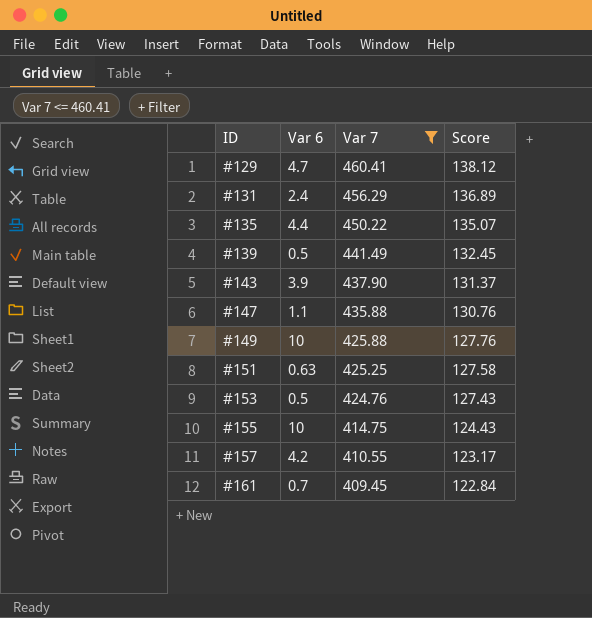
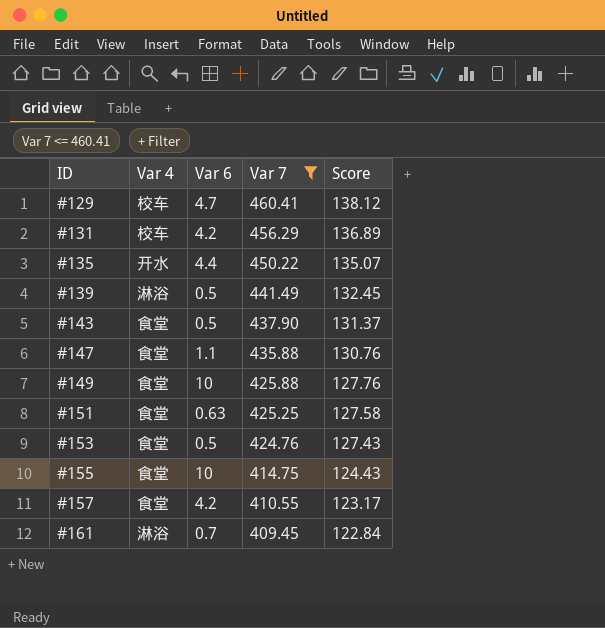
column Var 4 | position: none -> 2
#131 | Var 6: 2.4 -> 4.2
#143 | Var 6: 3.9 -> 0.5

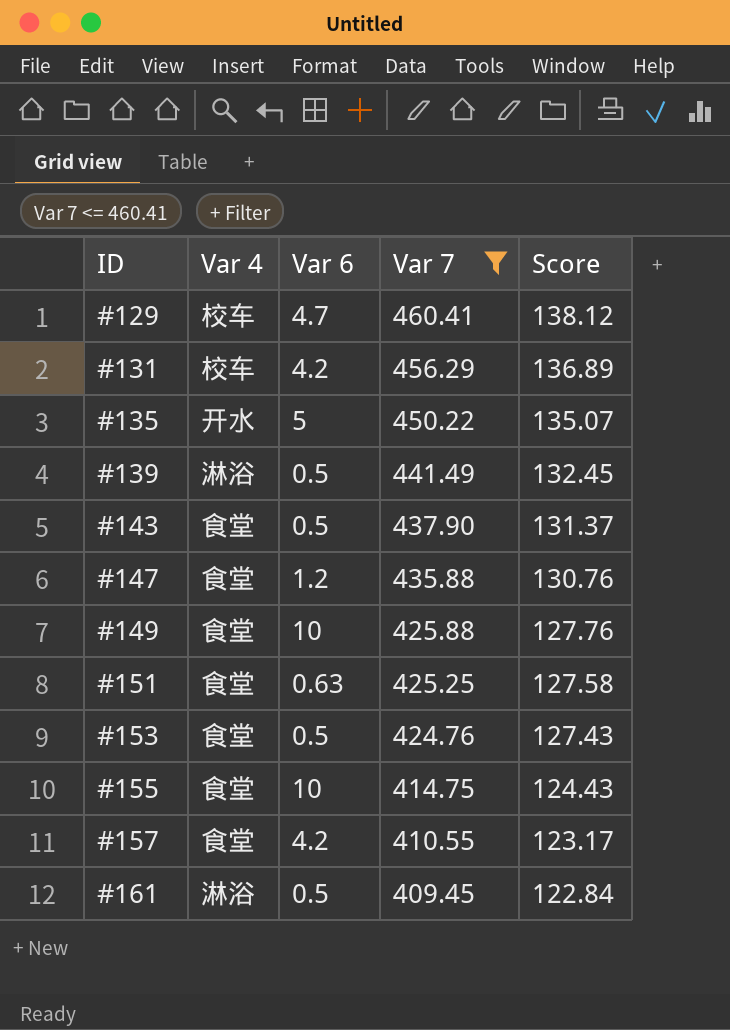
#135 | Var 6: 4.4 -> 5
#147 | Var 6: 1.1 -> 1.2
#161 | Var 6: 0.7 -> 0.5

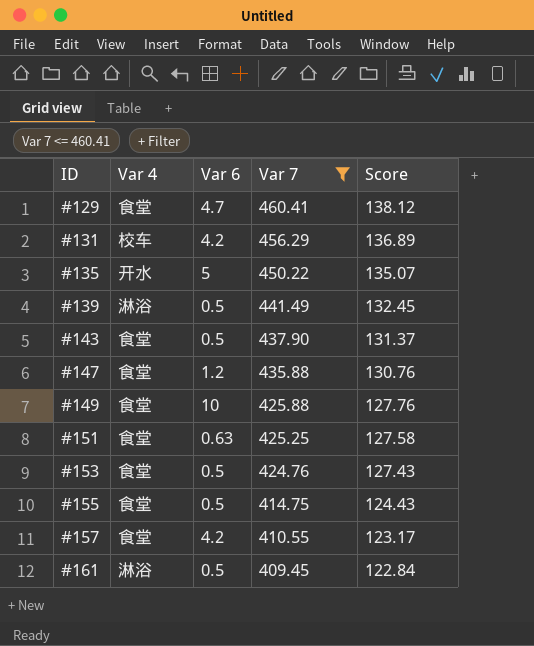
#129 | Var 4: 校车 -> 食堂
#155 | Var 6: 10 -> 0.5

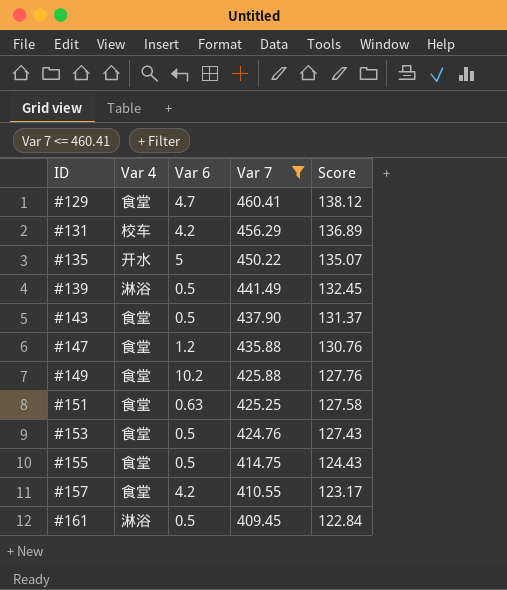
#149 | Var 6: 10 -> 10.2

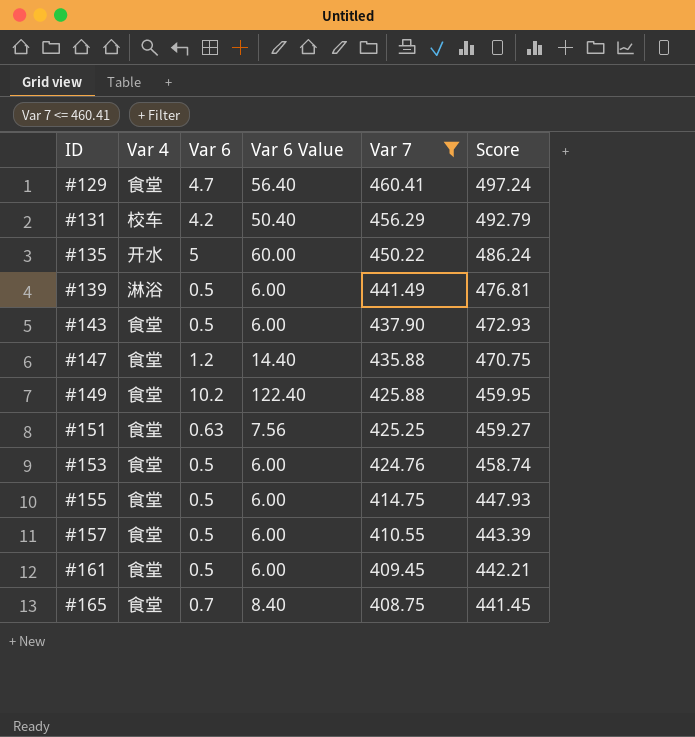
column Var 6 Value | formula: none -> [Var 6] * 12
column Score | formula: [Var 7] * 0.3 -> [Var 7] * 1.08
#157 | Var 6: 4.2 -> 0.5
#161 | Var 4: 淋浴 -> 食堂
row #165: none -> 食堂 | 0.7 | 8.40 | 408.75 | 441.45

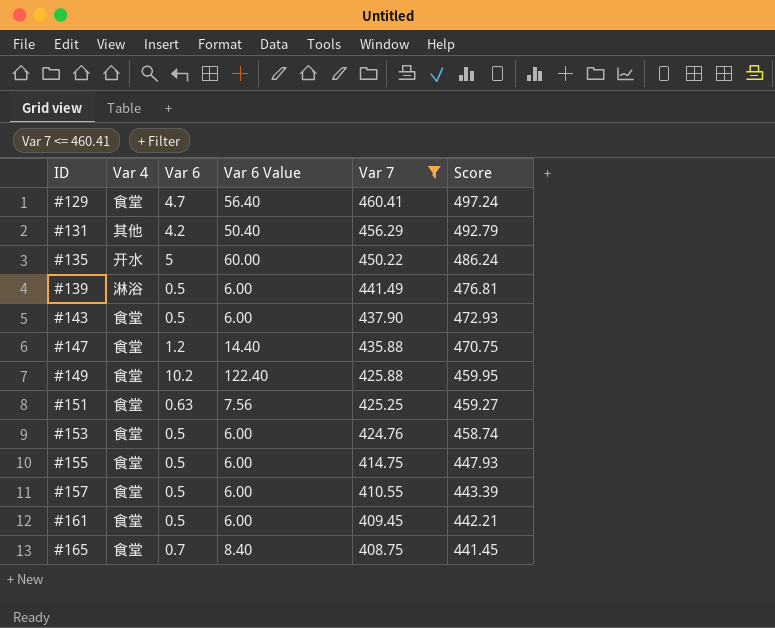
#131 | Var 4: 校车 -> 其他

